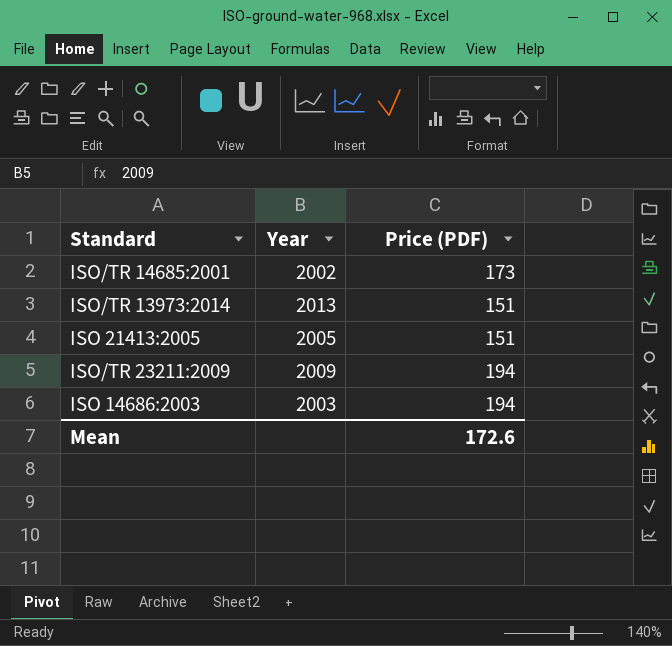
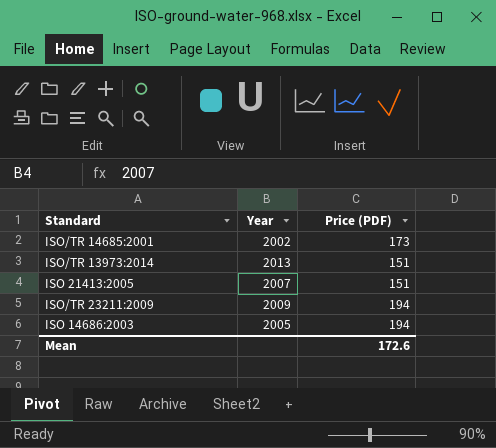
ISO 21413:2005 | Year: 2005 -> 2007
ISO 14686:2003 | Year: 2003 -> 2005

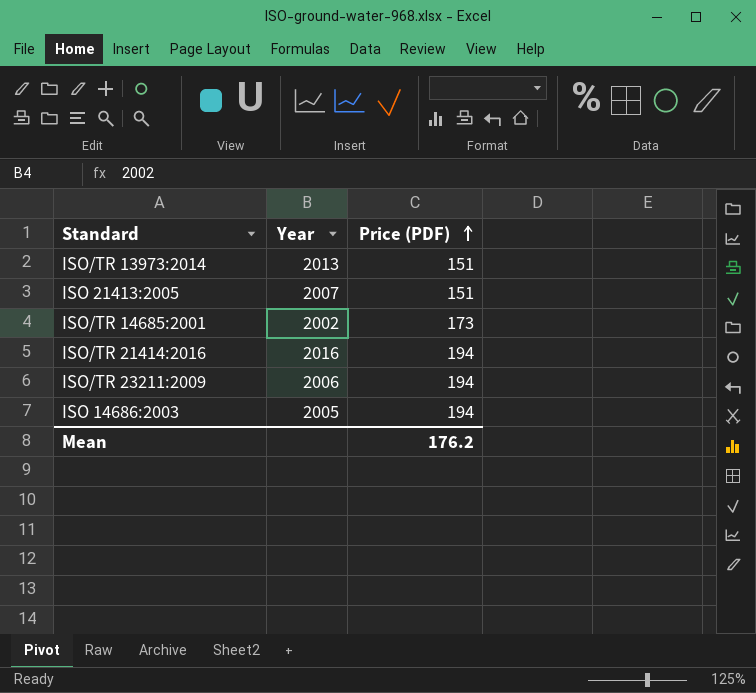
row order: none -> Price (PDF) ascending
row ISO/TR 21414:2016: none -> 2016 | 194
ISO/TR 23211:2009 | Year: 2009 -> 2006
Mean | Price (PDF): 172.6 -> 176.2

